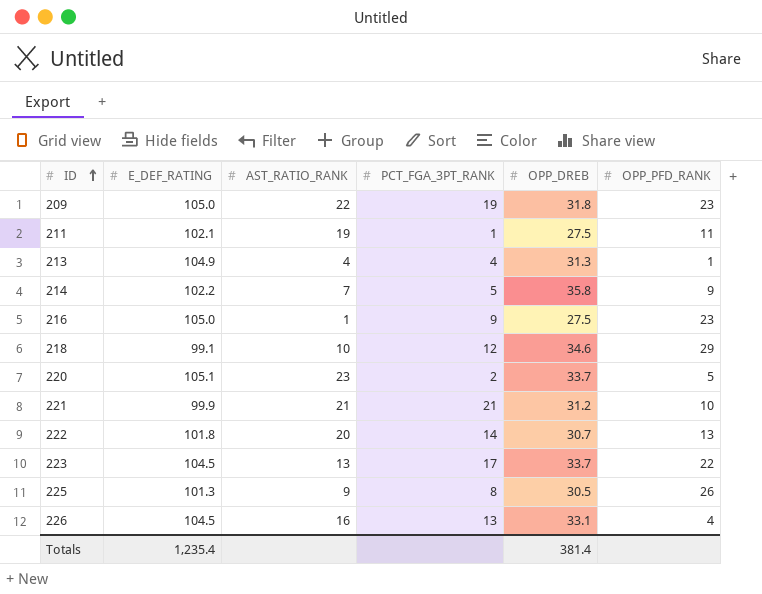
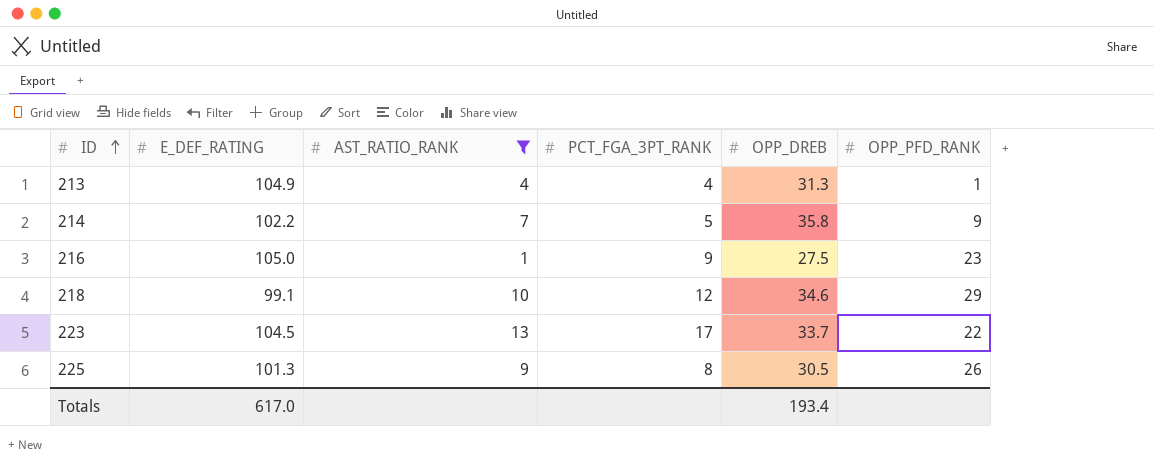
filter: none -> AST_RATIO_RANK <= 13
Totals | E_DEF_RATING: 1,235.4 -> 617.0
Totals | OPP_DREB: 381.4 -> 193.4

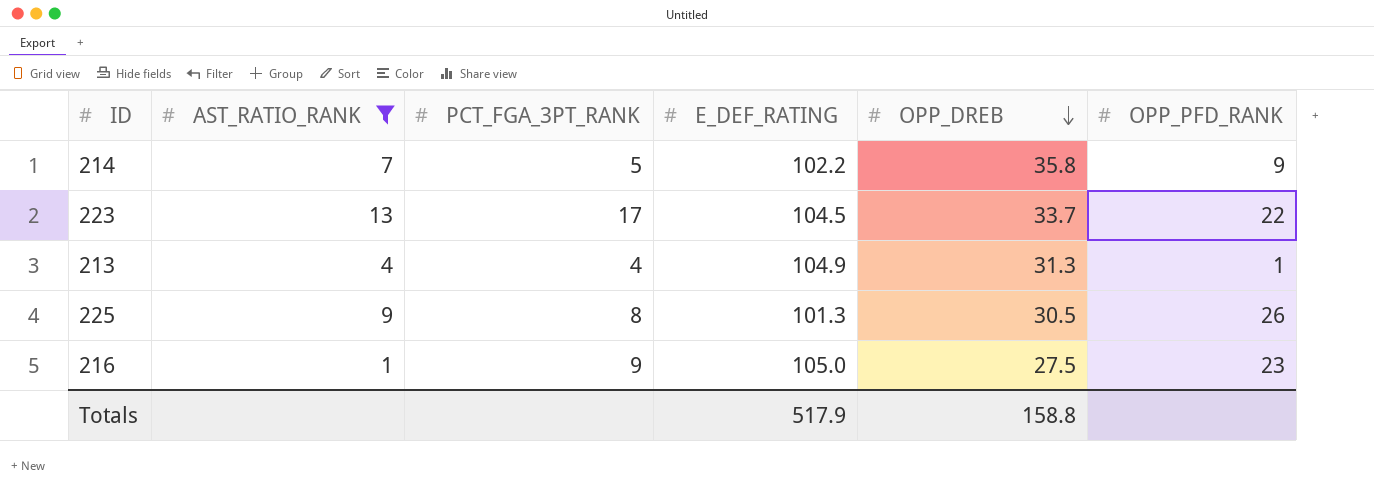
row order: ID ascending -> OPP_DREB descending
column E_DEF_RATING | position: 2 -> 4
row 218: 99.1 | 10 | 12 | 34.6 | 29 -> none
Totals | E_DEF_RATING: 617.0 -> 517.9
Totals | OPP_DREB: 193.4 -> 158.8

